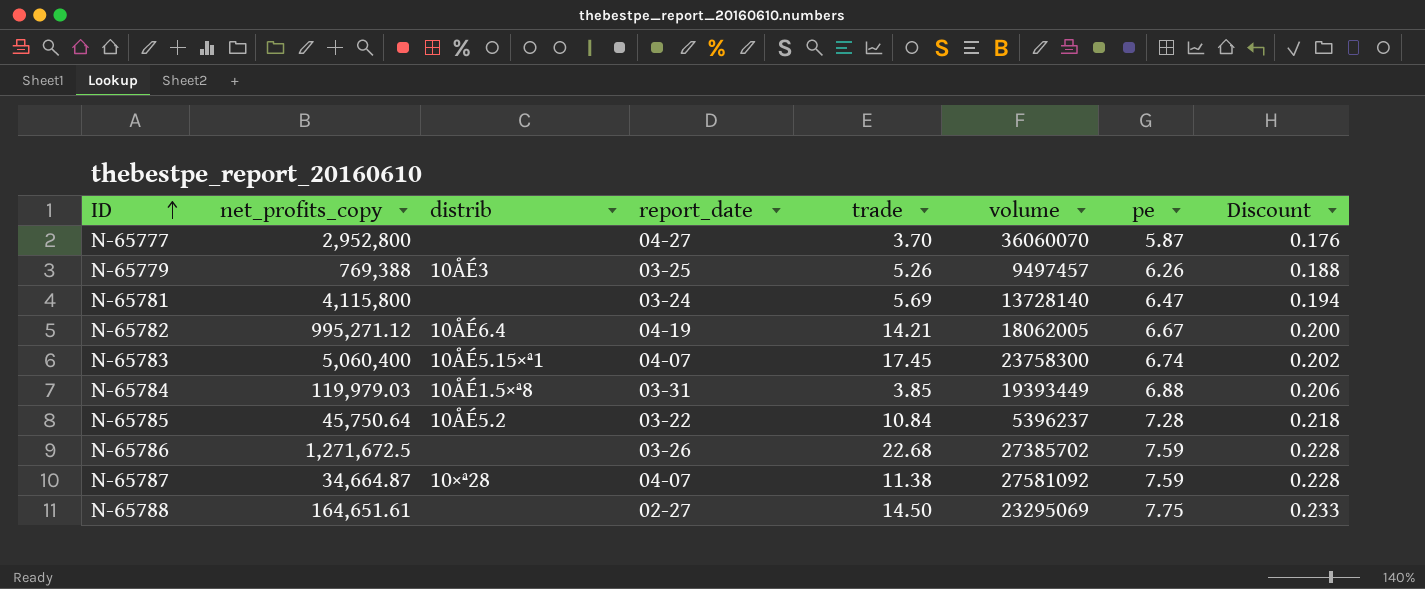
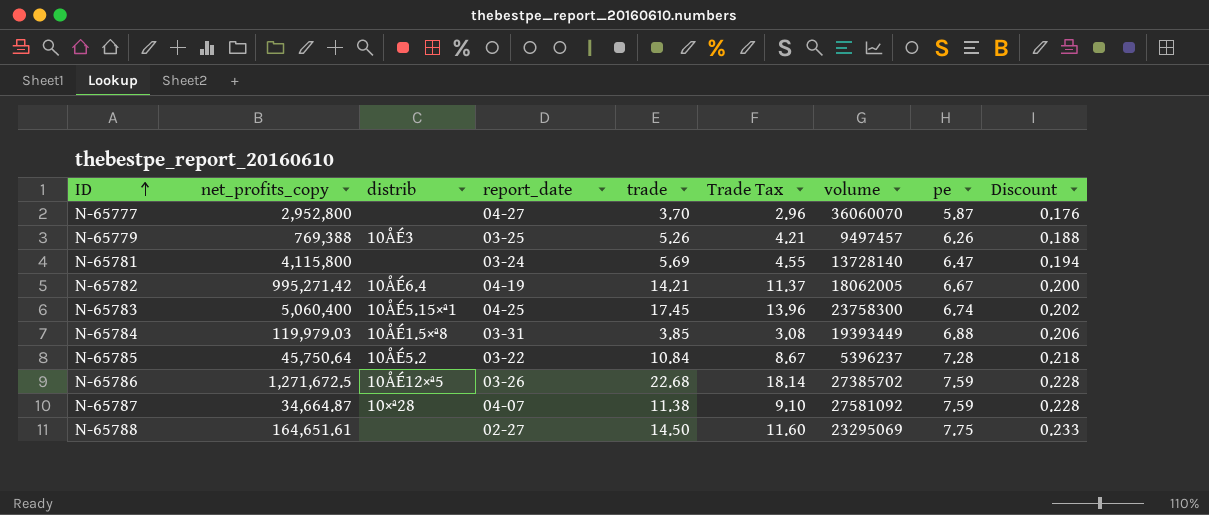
column Trade Tax | formula: none -> [trade] * 0.8
N-65782 | net_profits_copy: 995,271.12 -> 995,271.42
N-65783 | report_date: 04-07 -> 04-25
N-65786 | distrib: none -> 10ÅÉ12×ª5

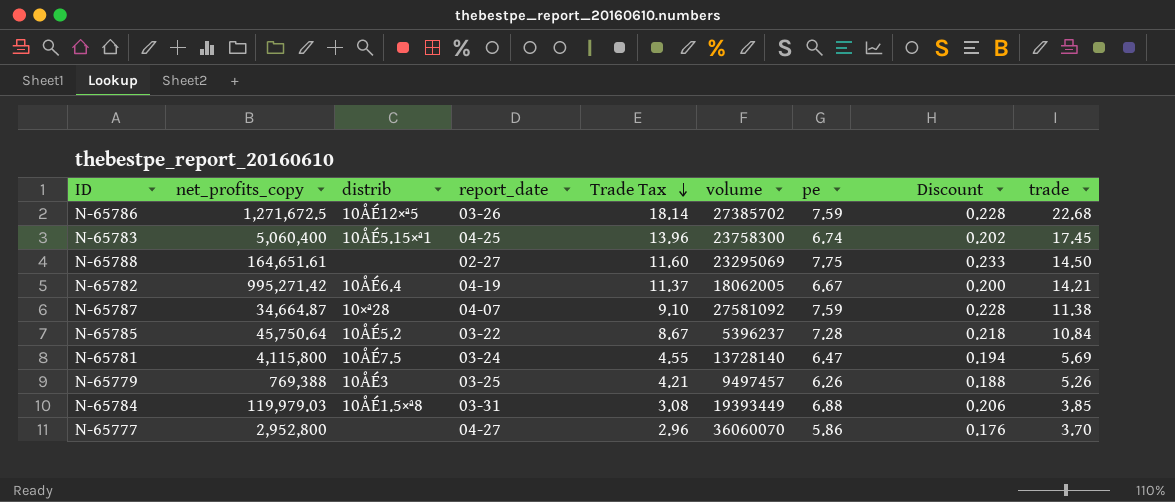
row order: ID ascending -> Trade Tax descending
column trade | position: 5 -> 9
N-65781 | distrib: none -> 10ÅÉ7.5
N-65777 | pe: 5.87 -> 5.86

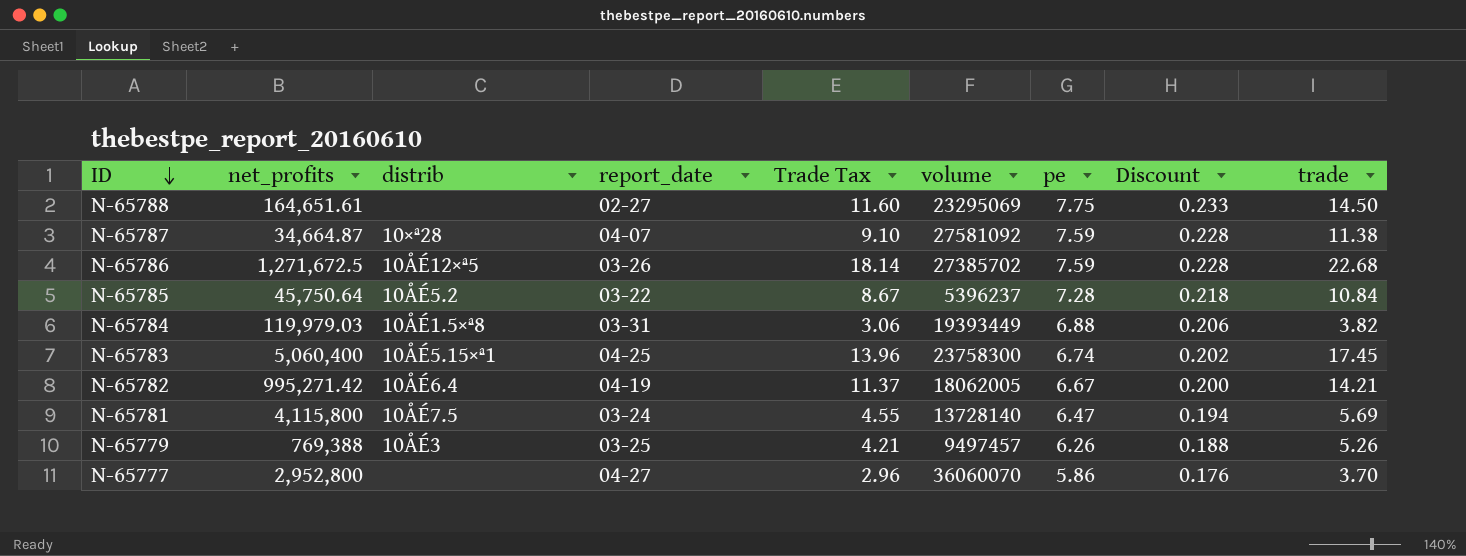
row order: Trade Tax descending -> ID descending
column name: net_profits_copy -> net_profits
N-65784 | Trade Tax: 3.08 -> 3.06
N-65784 | trade: 3.85 -> 3.82

